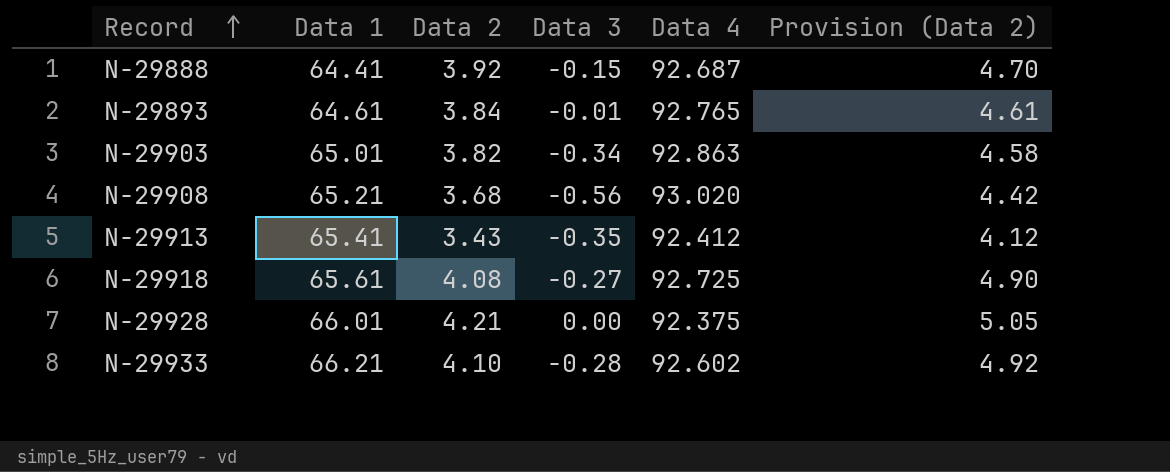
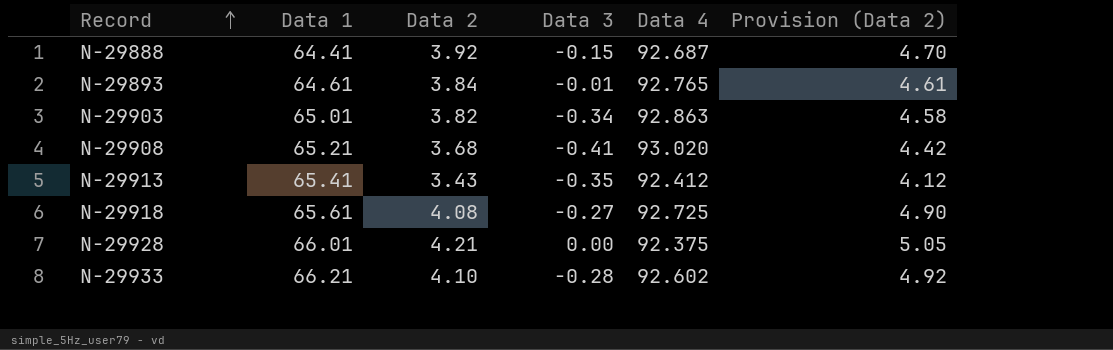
N-29908 | Data 3: -0.56 -> -0.41

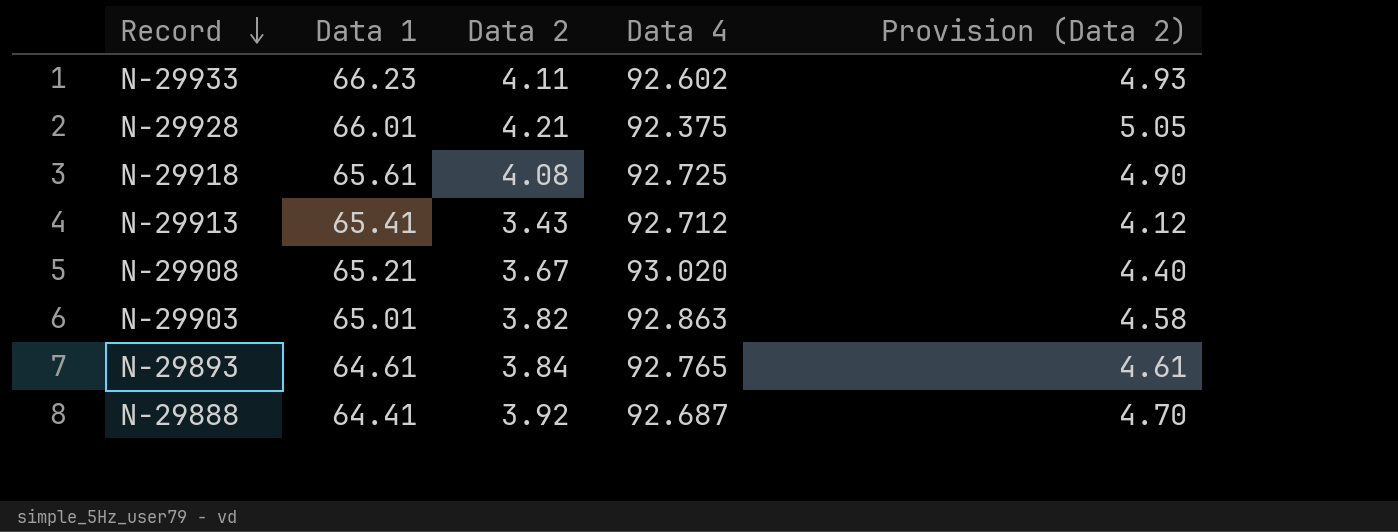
row order: Record ascending -> Record descending
column Data 3 | position: 4 -> none
N-29933 | Data 1: 66.21 -> 66.23
N-29933 | Data 2: 4.10 -> 4.11
N-29933 | Provision (Data 2): 4.92 -> 4.93
N-29913 | Data 4: 92.412 -> 92.712
N-29908 | Data 2: 3.68 -> 3.67
N-29908 | Provision (Data 2): 4.42 -> 4.40

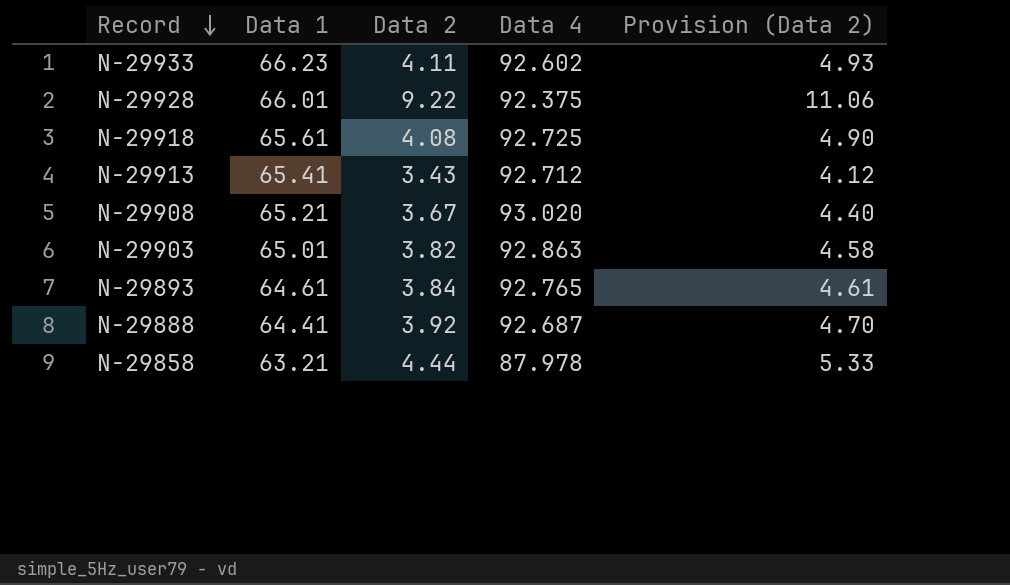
N-29928 | Data 2: 4.21 -> 9.22
N-29928 | Provision (Data 2): 5.05 -> 11.06
row N-29858: none -> 63.21 | 4.44 | 87.978 | 5.33

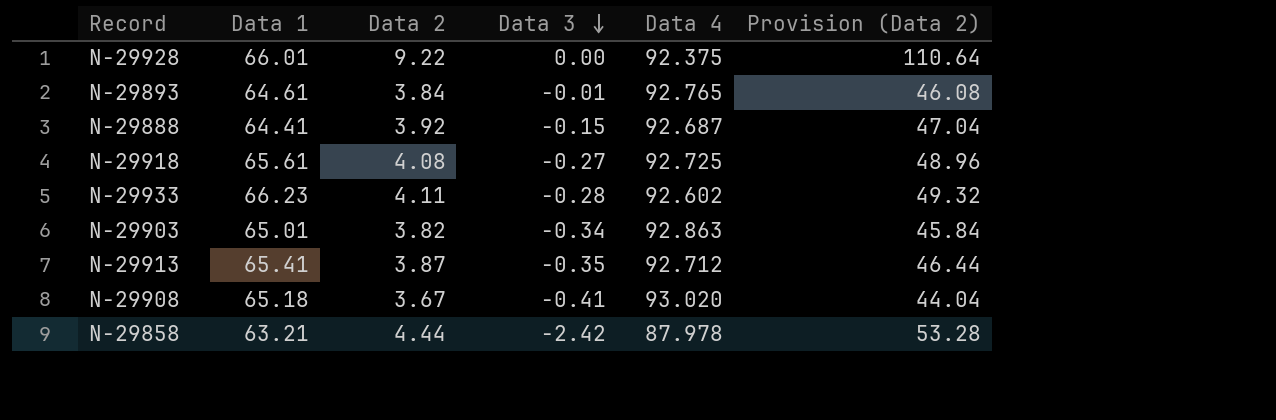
row order: Record descending -> Data 3 descending
column Data 3 | position: none -> 4
column Provision (Data 2) | formula: [Data 2] * 1.2 -> [Data 2] * 12
N-29913 | Data 2: 3.43 -> 3.87
N-29908 | Data 1: 65.21 -> 65.18

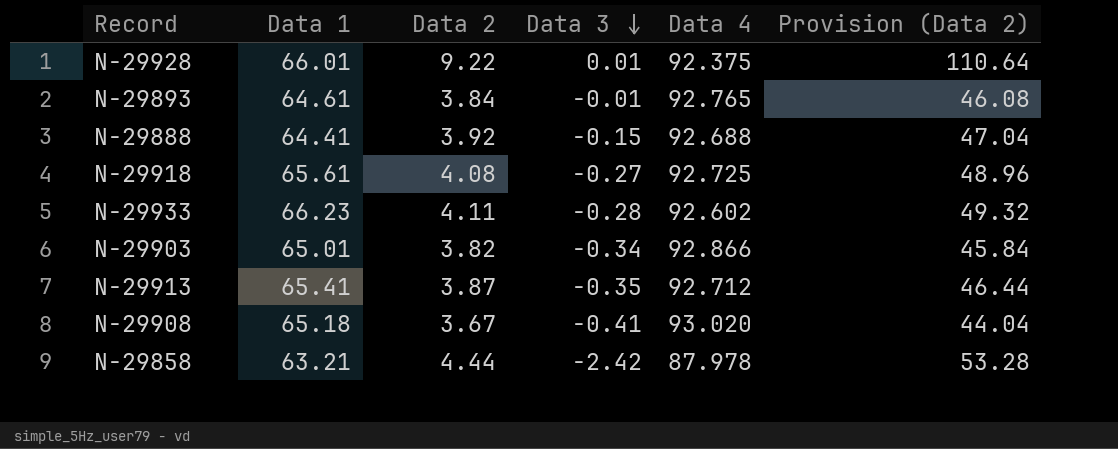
N-29928 | Data 3: 0.00 -> 0.01
N-29888 | Data 4: 92.687 -> 92.688
N-29903 | Data 4: 92.863 -> 92.866

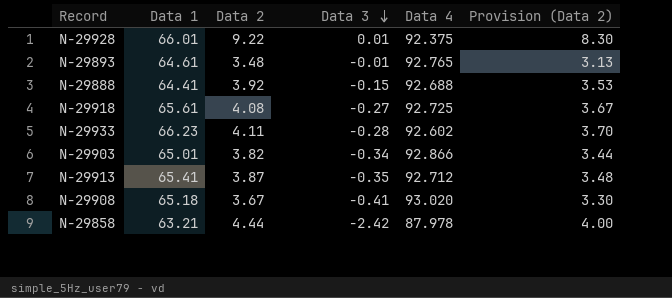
column Provision (Data 2) | formula: [Data 2] * 12 -> [Data 2] * 0.9
N-29893 | Data 2: 3.84 -> 3.48

